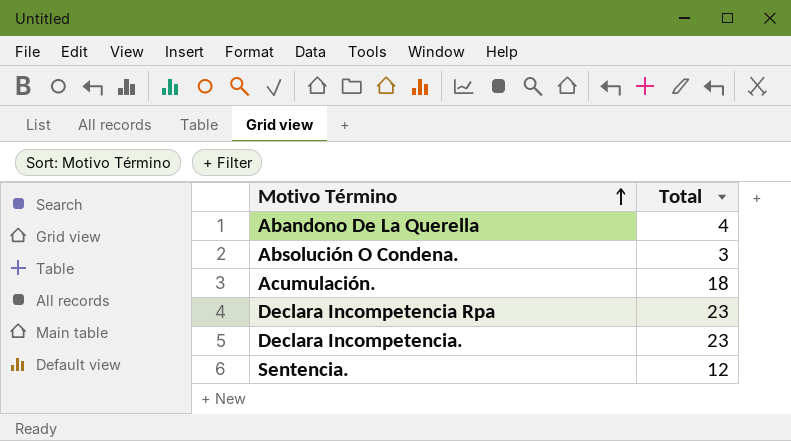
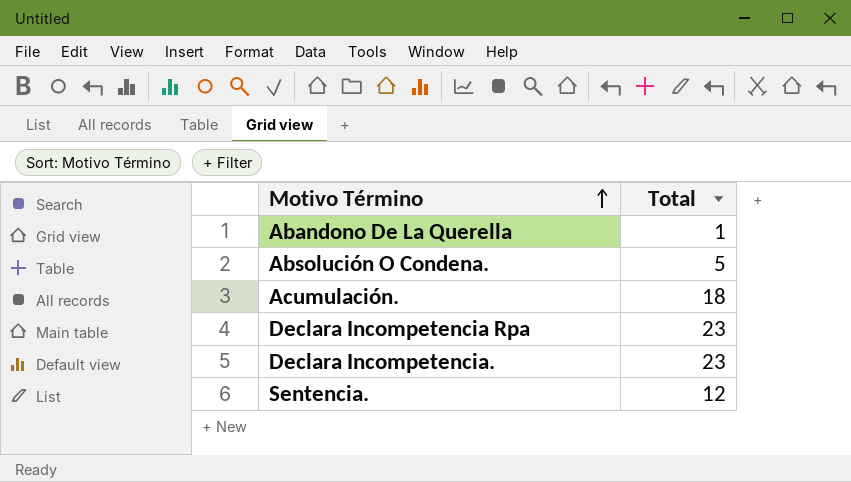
Abandono De La Querella | Total: 4 -> 1
Absolución O Condena. | Total: 3 -> 5

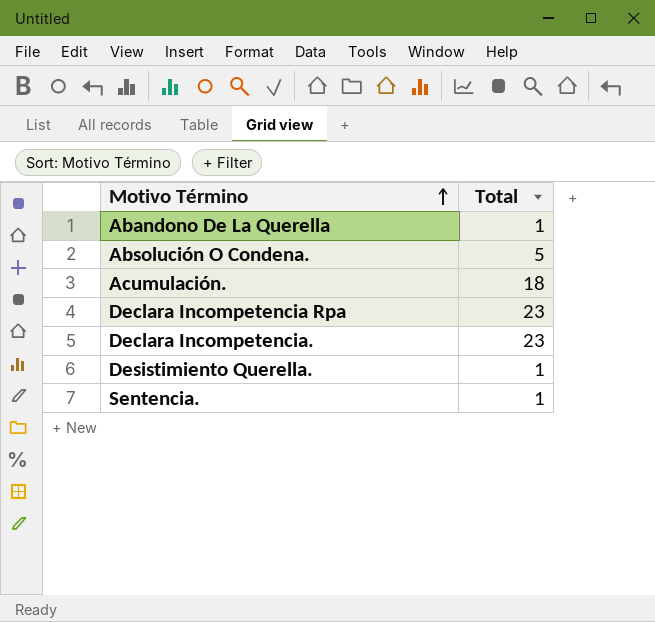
row Desistimiento Querella.: none -> 1
Sentencia. | Total: 12 -> 1

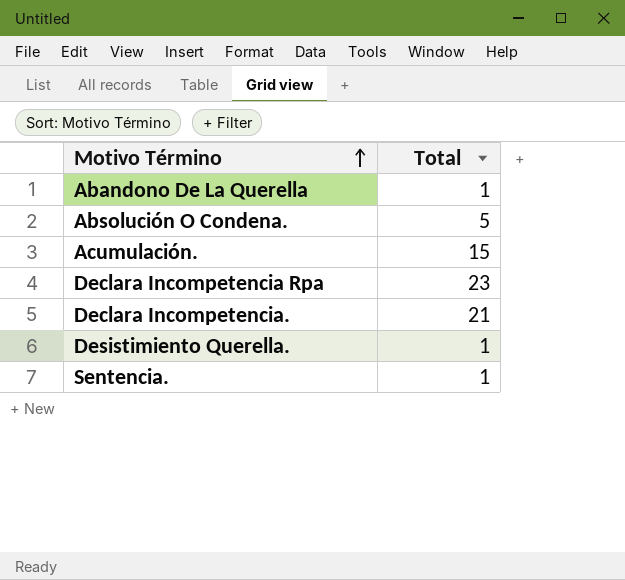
Acumulación. | Total: 18 -> 15
Declara Incompetencia. | Total: 23 -> 21

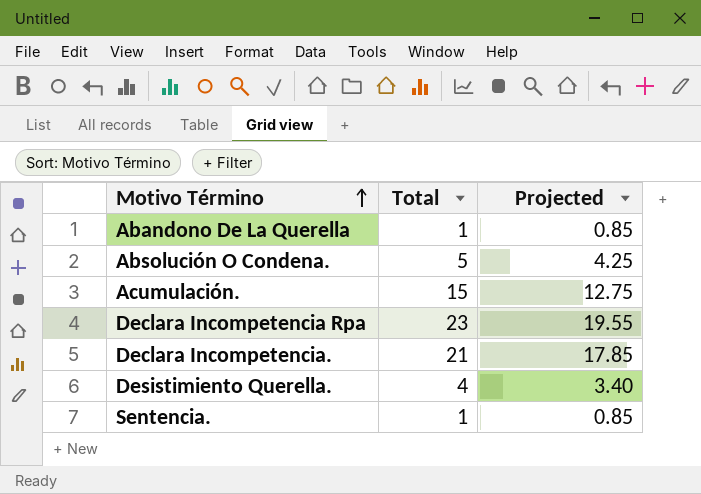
column Projected | formula: none -> [Total] * 0.85
Desistimiento Querella. | Total: 1 -> 4

